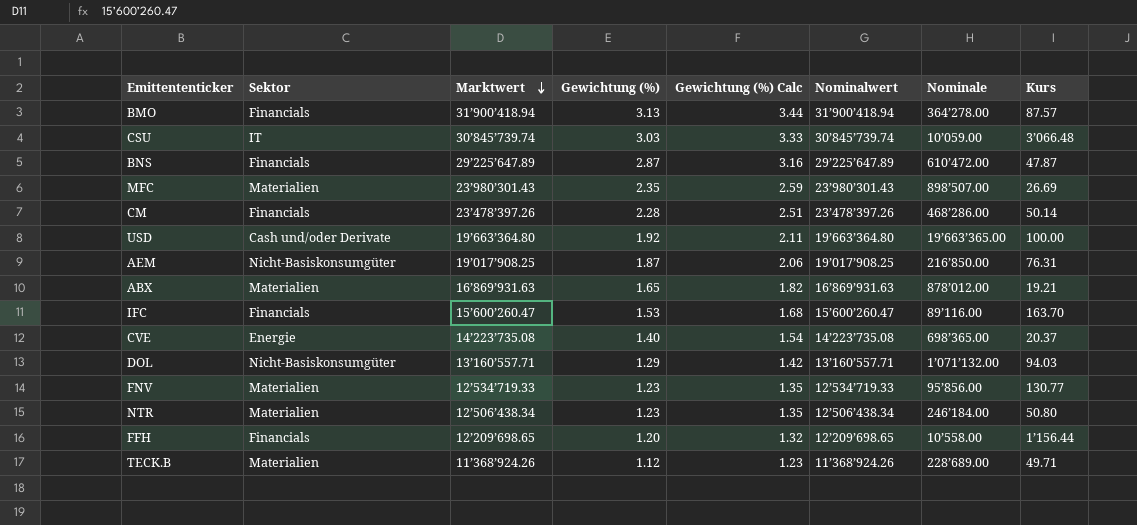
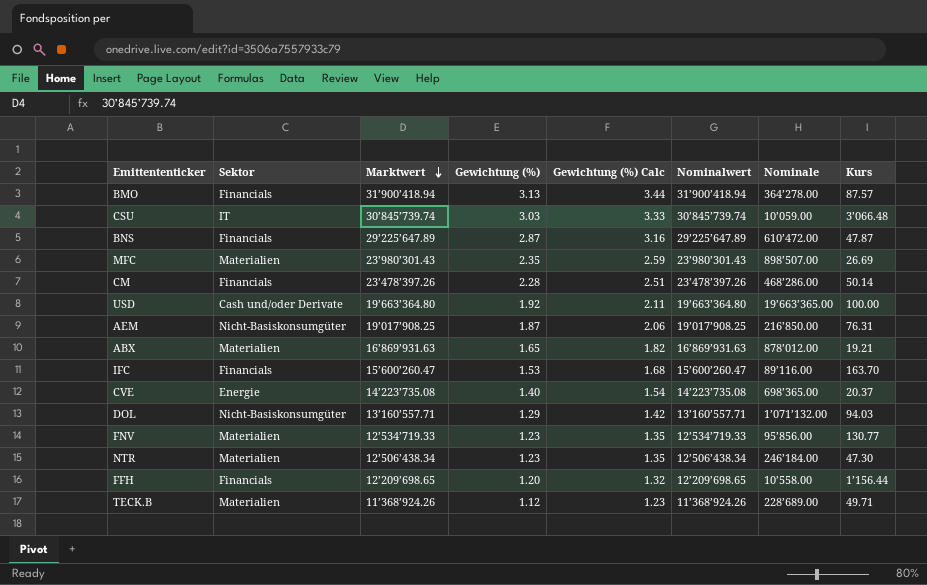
NTR | Kurs: 50.80 -> 47.30

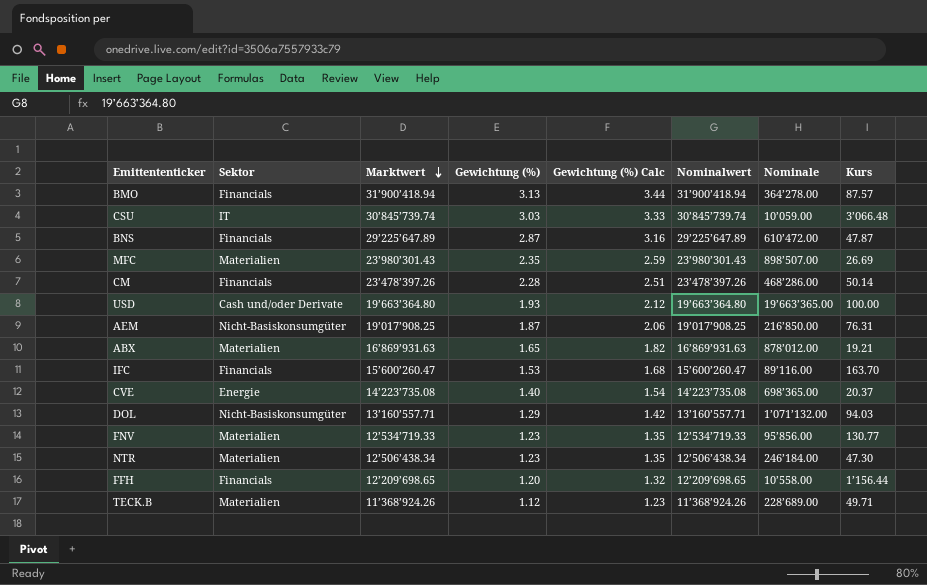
USD | Gewichtung (%): 1.92 -> 1.93
USD | Gewichtung (%) Calc: 2.11 -> 2.12

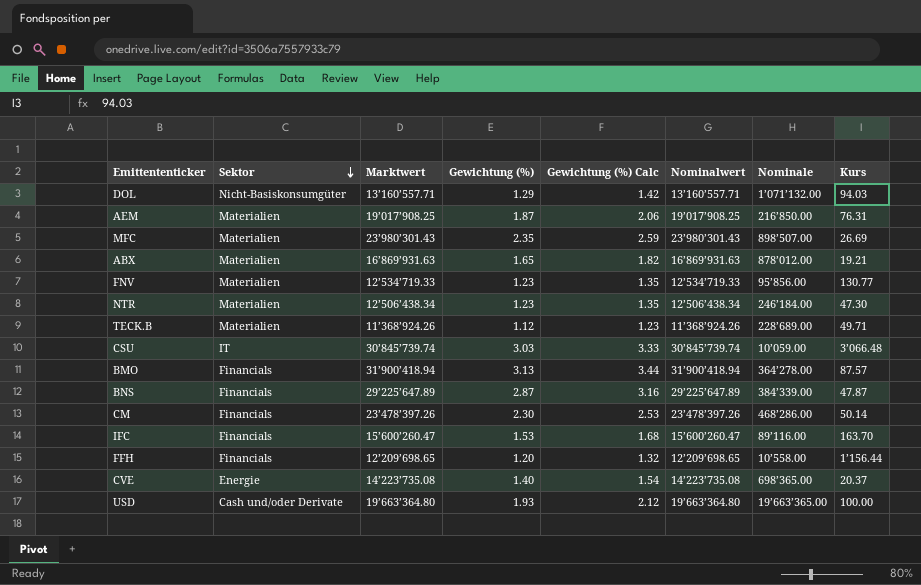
row order: Marktwert descending -> Sektor descending
AEM | Sektor: Nicht-Basiskonsumgüter -> Materialien
BNS | Nominale: 610’472.00 -> 384’339.00
CM | Gewichtung (%): 2.28 -> 2.30
CM | Gewichtung (%) Calc: 2.51 -> 2.53

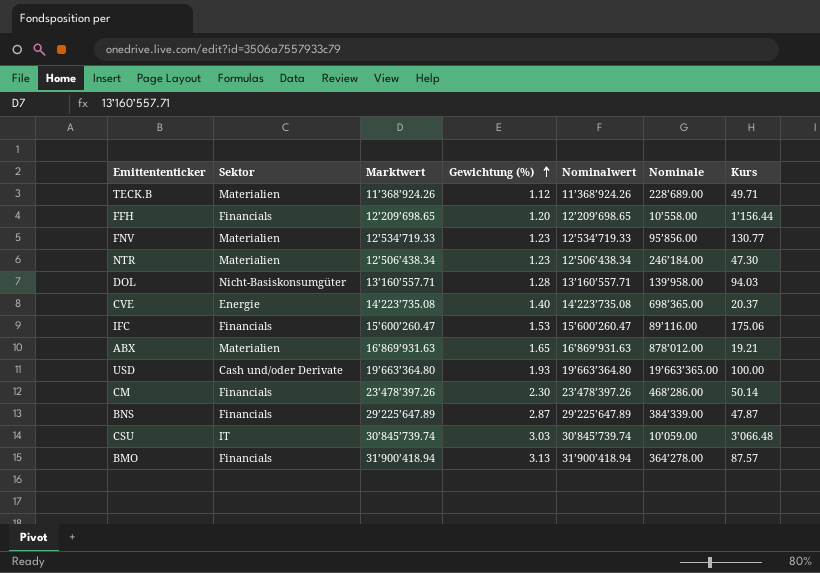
row order: Sektor descending -> Gewichtung (%) ascending
column Gewichtung (%) Calc | formula: [Gewichtung (%)] * 1.1 -> none
row AEM: Materialien | 19’017’908.25 | 1.87 | 2.06 | 19’017’908.25 | 216’850.00 | 76.31 -> none
row MFC: Materialien | 23’980’301.43 | 2.35 | 2.59 | 23’980’301.43 | 898’507.00 | 26.69 -> none
DOL | Gewichtung (%): 1.29 -> 1.28
DOL | Nominale: 1’071’132.00 -> 139’958.00
IFC | Kurs: 163.70 -> 175.06

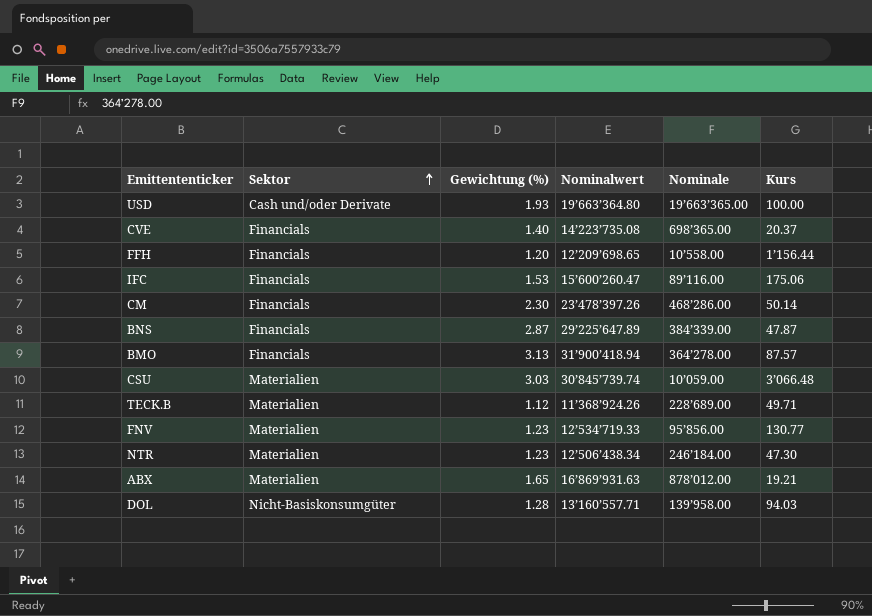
row order: Gewichtung (%) ascending -> Sektor ascending
column Marktwert | position: 3 -> none
CVE | Sektor: Energie -> Financials
CSU | Sektor: IT -> Materialien

